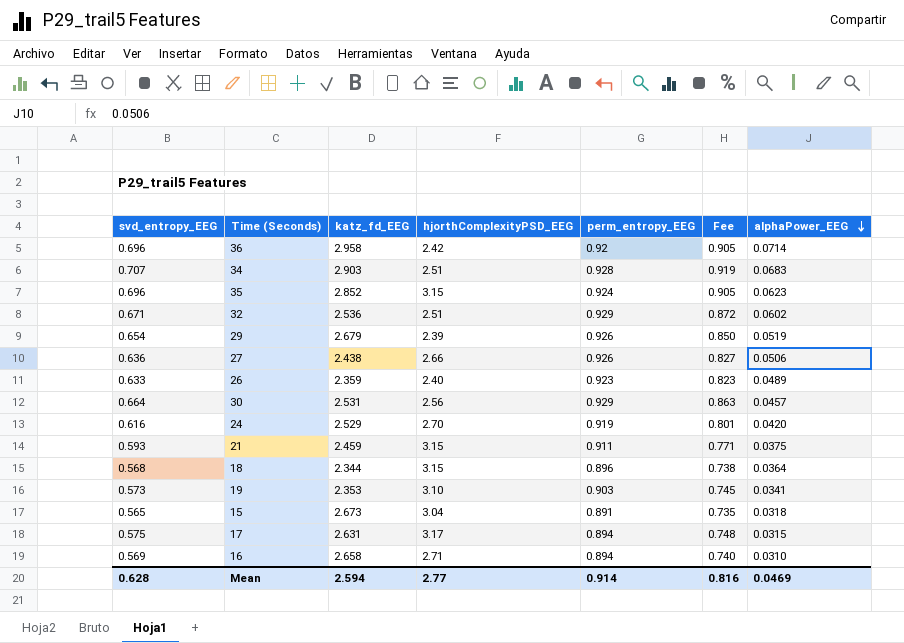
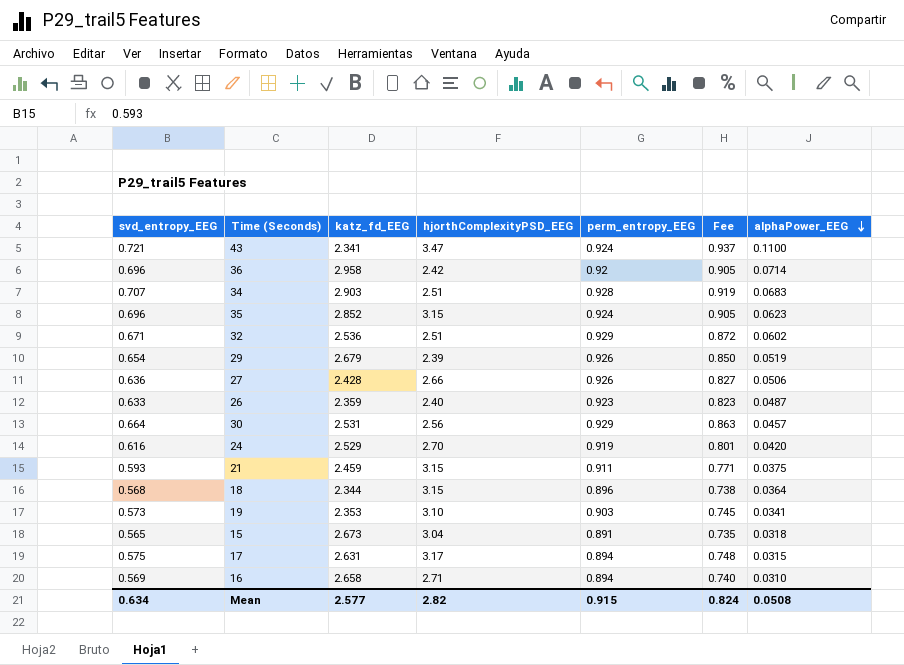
row 43: none -> 0.721 | 2.341 | 3.47 | 0.924 | 0.937 | 0.1100
27 | katz_fd_EEG: 2.438 -> 2.428
26 | alphaPower_EEG: 0.0489 -> 0.0487
Mean | svd_entropy_EEG: 0.628 -> 0.634
Mean | katz_fd_EEG: 2.594 -> 2.577
Mean | hjorthComplexityPSD_EEG: 2.77 -> 2.82
Mean | perm_entropy_EEG: 0.914 -> 0.915
Mean | Fee: 0.816 -> 0.824
Mean | alphaPower_EEG: 0.0469 -> 0.0508

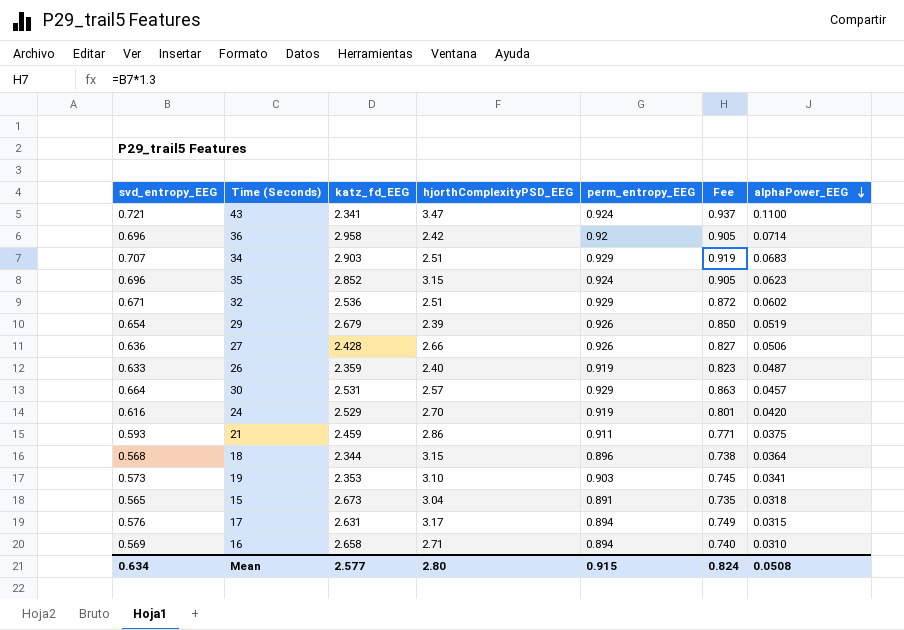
34 | perm_entropy_EEG: 0.928 -> 0.929
26 | perm_entropy_EEG: 0.923 -> 0.919
30 | hjorthComplexityPSD_EEG: 2.56 -> 2.57
21 | hjorthComplexityPSD_EEG: 3.15 -> 2.86
17 | svd_entropy_EEG: 0.575 -> 0.576
17 | Fee: 0.748 -> 0.749
Mean | hjorthComplexityPSD_EEG: 2.82 -> 2.80

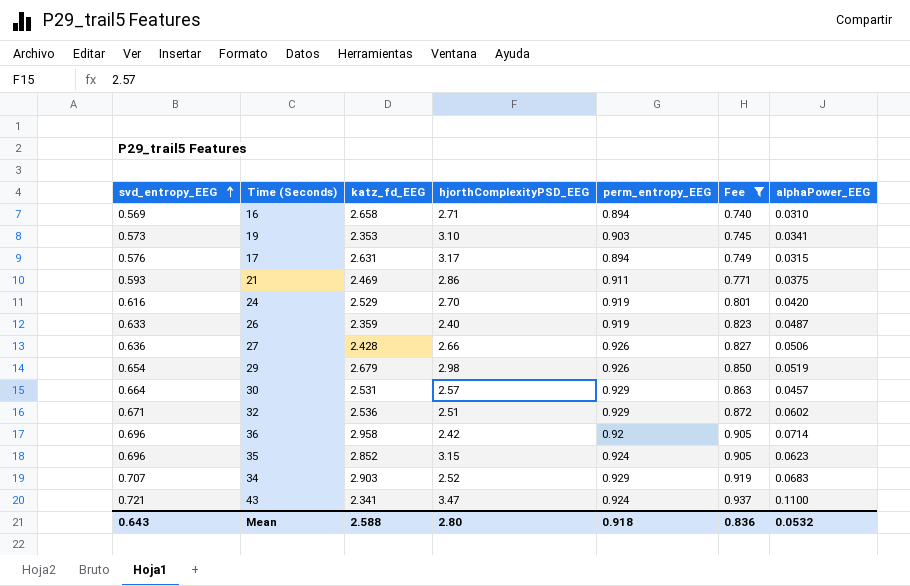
filter: none -> Fee >= 0.740
row order: alphaPower_EEG descending -> svd_entropy_EEG ascending
21 | katz_fd_EEG: 2.459 -> 2.469
29 | hjorthComplexityPSD_EEG: 2.39 -> 2.98
34 | hjorthComplexityPSD_EEG: 2.51 -> 2.52
Mean | svd_entropy_EEG: 0.634 -> 0.643
Mean | katz_fd_EEG: 2.577 -> 2.588
Mean | perm_entropy_EEG: 0.915 -> 0.918
Mean | Fee: 0.824 -> 0.836
Mean | alphaPower_EEG: 0.0508 -> 0.0532

